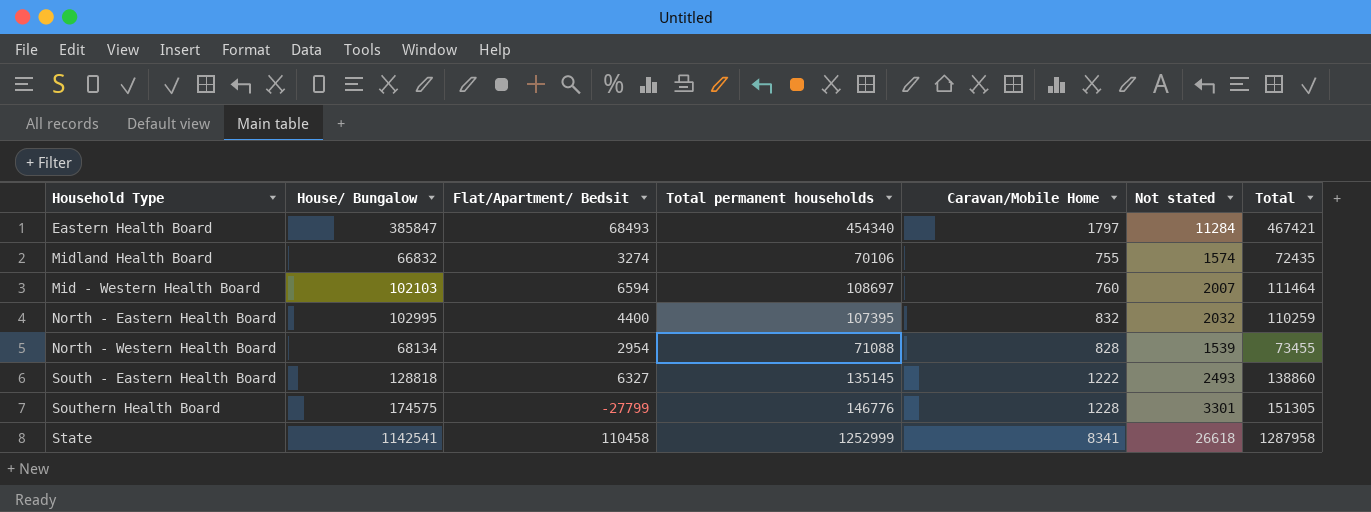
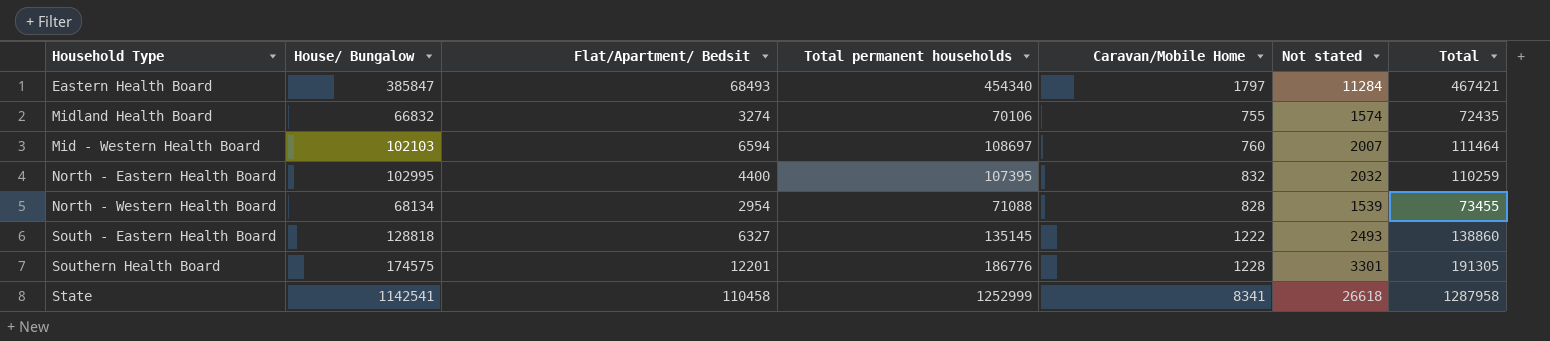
Southern Health Board | Flat/Apartment/ Bedsit: -27799 -> 12201
Southern Health Board | Total permanent households: 146776 -> 186776
Southern Health Board | Total: 151305 -> 191305

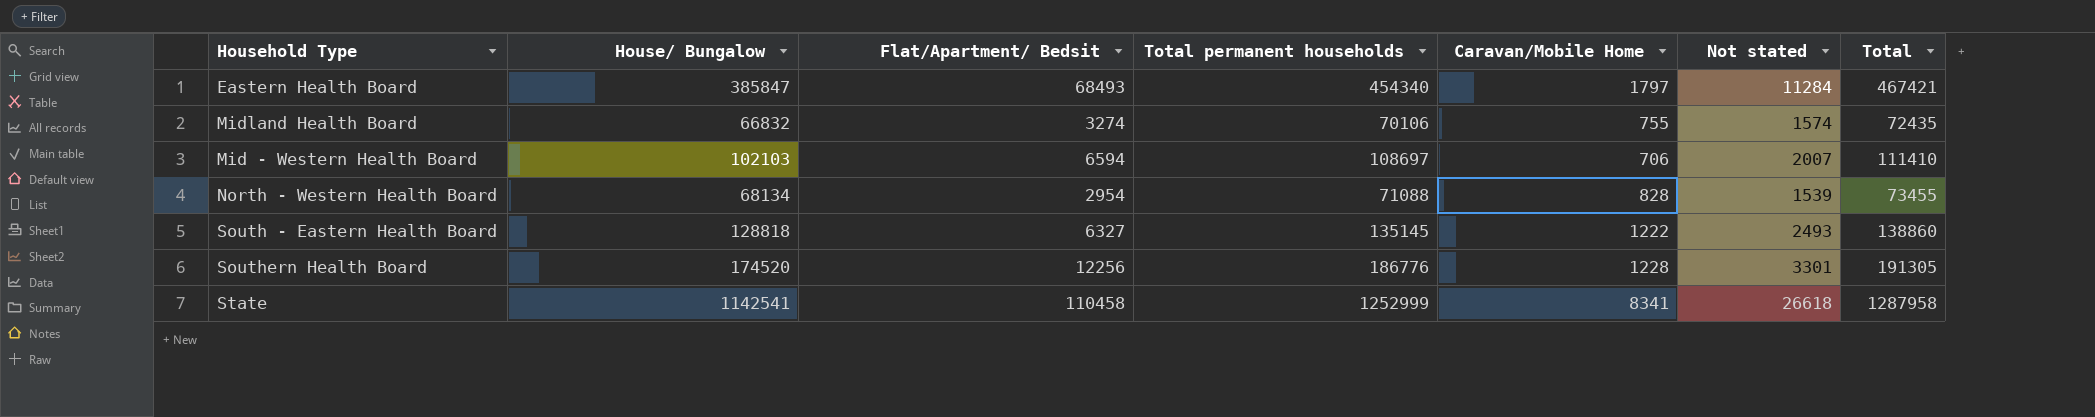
row North - Eastern Health Board: 102995 | 4400 | 107395 | 832 | 2032 | 110259 -> none
Mid - Western Health Board | Caravan/Mobile Home: 760 -> 706
Mid - Western Health Board | Total: 111464 -> 111410
Southern Health Board | House/ Bungalow: 174575 -> 174520
Southern Health Board | Flat/Apartment/ Bedsit: 12201 -> 12256

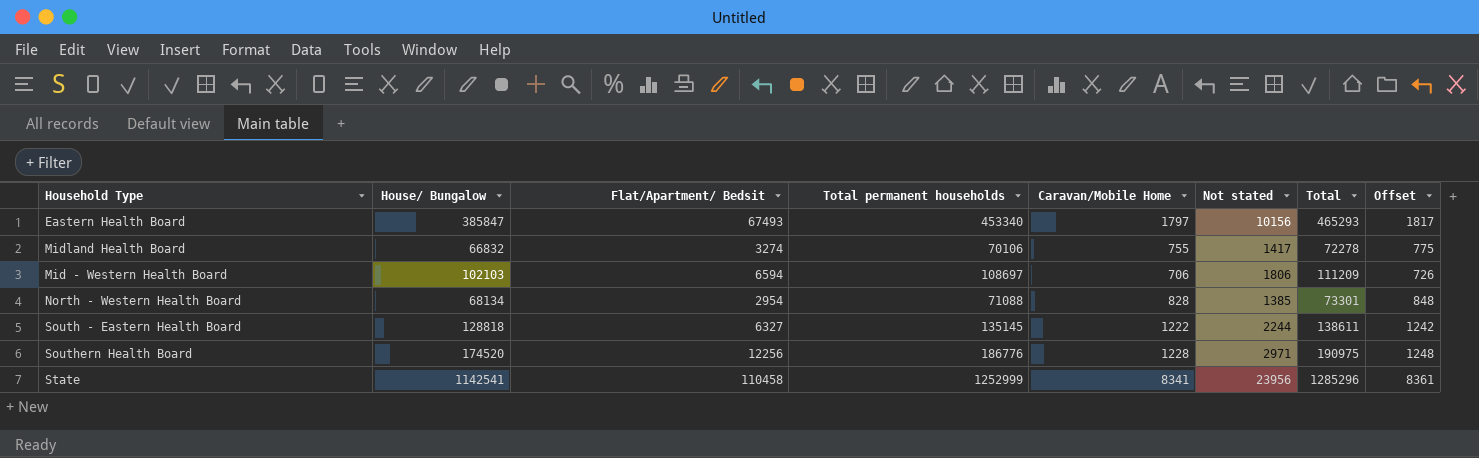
column Offset | formula: none -> [Caravan/Mobile Home] + 20
Eastern Health Board | Flat/Apartment/ Bedsit: 68493 -> 67493
Eastern Health Board | Total permanent households: 454340 -> 453340
Eastern Health Board | Not stated: 11284 -> 10156
Eastern Health Board | Total: 467421 -> 465293
Midland Health Board | Not stated: 1574 -> 1417
Midland Health Board | Total: 72435 -> 72278
Mid - Western Health Board | Not stated: 2007 -> 1806
Mid - Western Health Board | Total: 111410 -> 111209
North - Western Health Board | Not stated: 1539 -> 1385
North - Western Health Board | Total: 73455 -> 73301
South - Eastern Health Board | Not stated: 2493 -> 2244
South - Eastern Health Board | Total: 138860 -> 138611
Southern Health Board | Not stated: 3301 -> 2971
Southern Health Board | Total: 191305 -> 190975
State | Not stated: 26618 -> 23956
State | Total: 1287958 -> 1285296

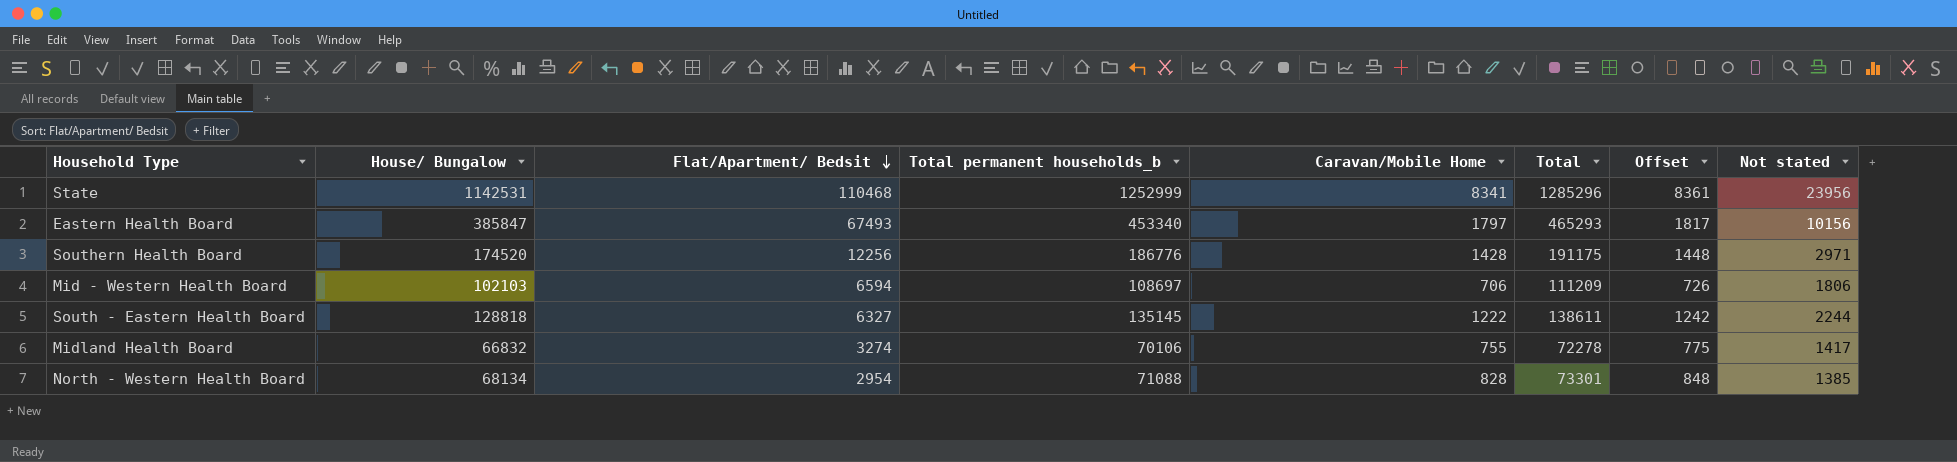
row order: none -> Flat/Apartment/ Bedsit descending
column name: Total permanent households -> Total permanent households_b
column Not stated | position: 6 -> 8
State | House/ Bungalow: 1142541 -> 1142531
State | Flat/Apartment/ Bedsit: 110458 -> 110468
Southern Health Board | Caravan/Mobile Home: 1228 -> 1428
Southern Health Board | Total: 190975 -> 191175
Southern Health Board | Offset: 1248 -> 1448

